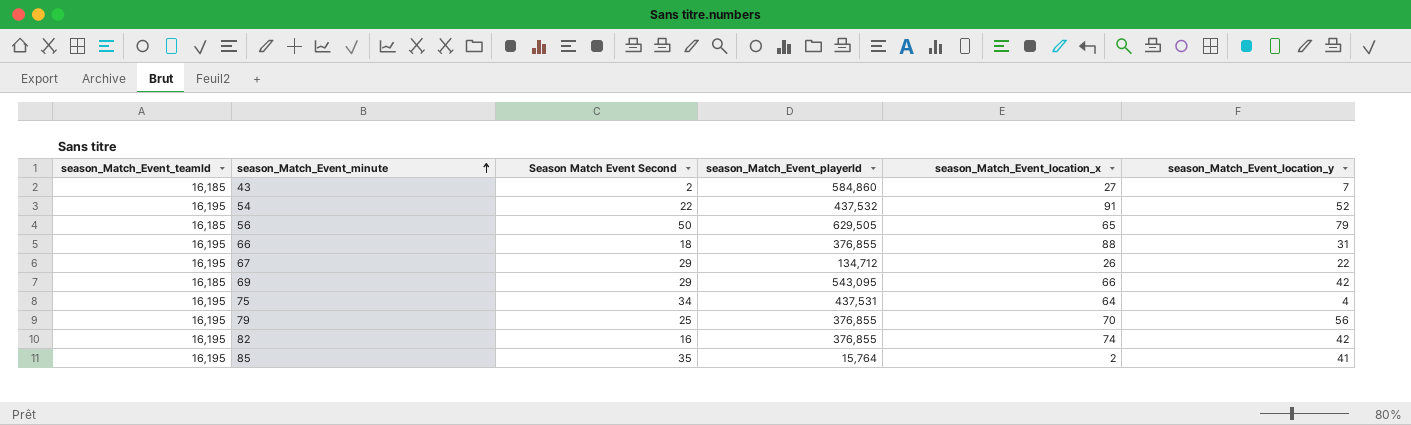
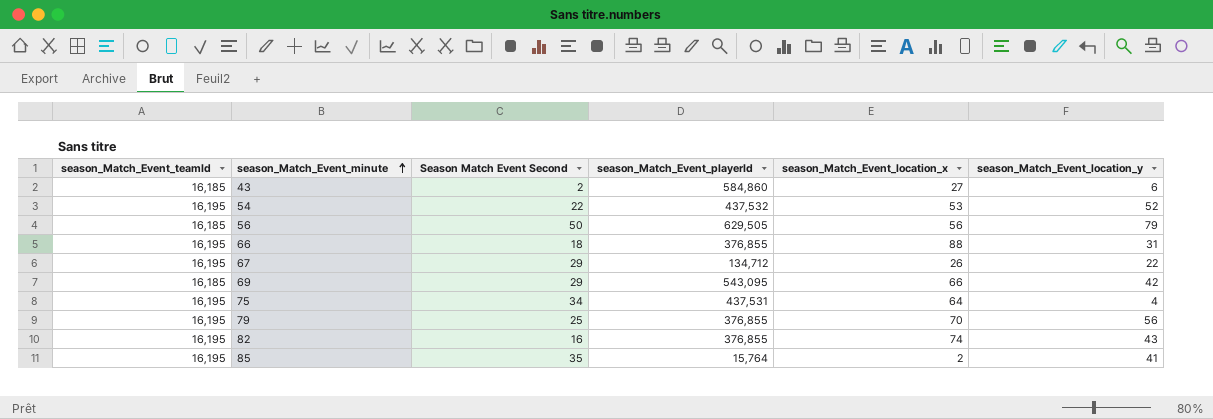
43 | season_Match_Event_location_y: 7 -> 6
54 | season_Match_Event_location_x: 91 -> 53
56 | season_Match_Event_location_x: 65 -> 56
82 | season_Match_Event_location_y: 42 -> 43

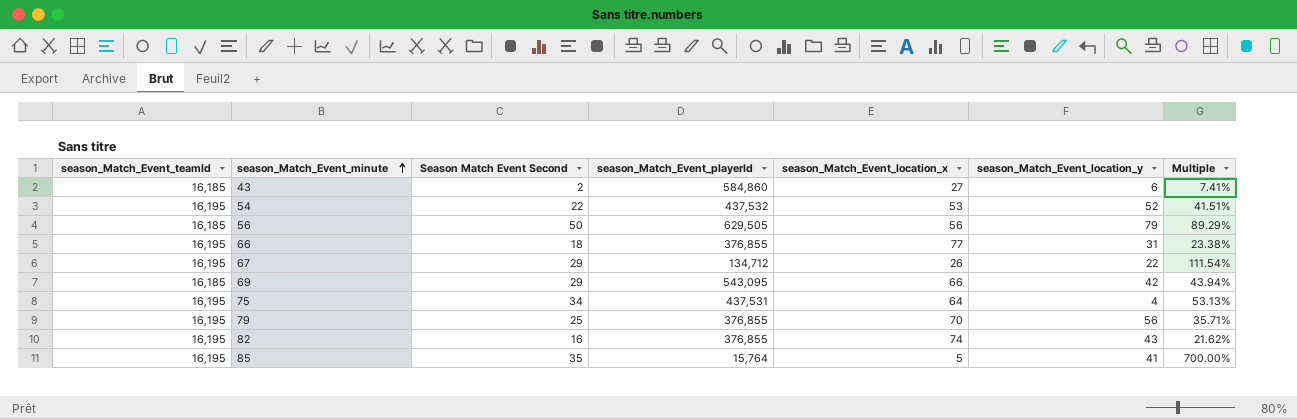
column Multiple | formula: none -> [Season Match Event Second] / [season_Match_Event_location_x]
66 | season_Match_Event_location_x: 88 -> 77
85 | season_Match_Event_location_x: 2 -> 5

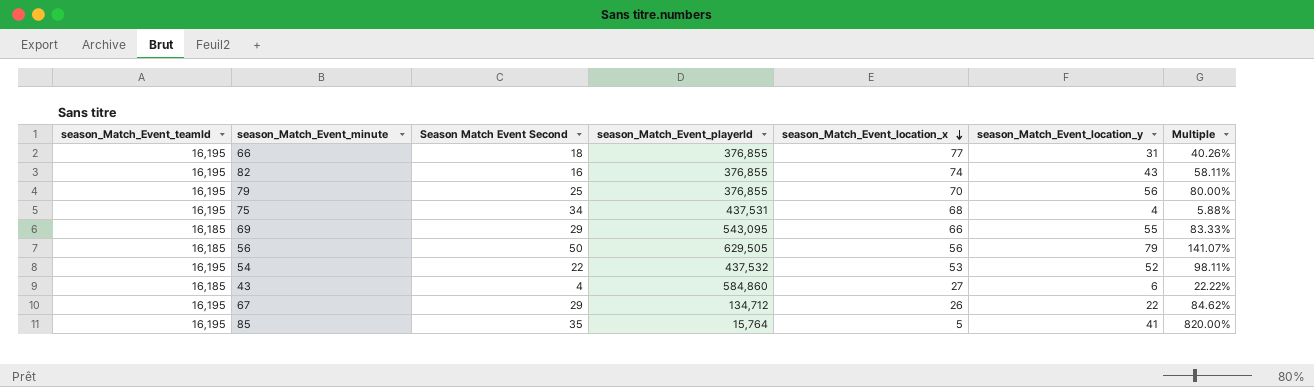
row order: season_Match_Event_minute ascending -> season_Match_Event_location_x descending
column Multiple | formula: [Season Match Event Second] / [season_Match_Event_location_x] -> [season_Match_Event_location_y] / [season_Match_Event_location_x]
75 | season_Match_Event_location_x: 64 -> 68
69 | season_Match_Event_location_y: 42 -> 55
43 | Season Match Event Second: 2 -> 4

